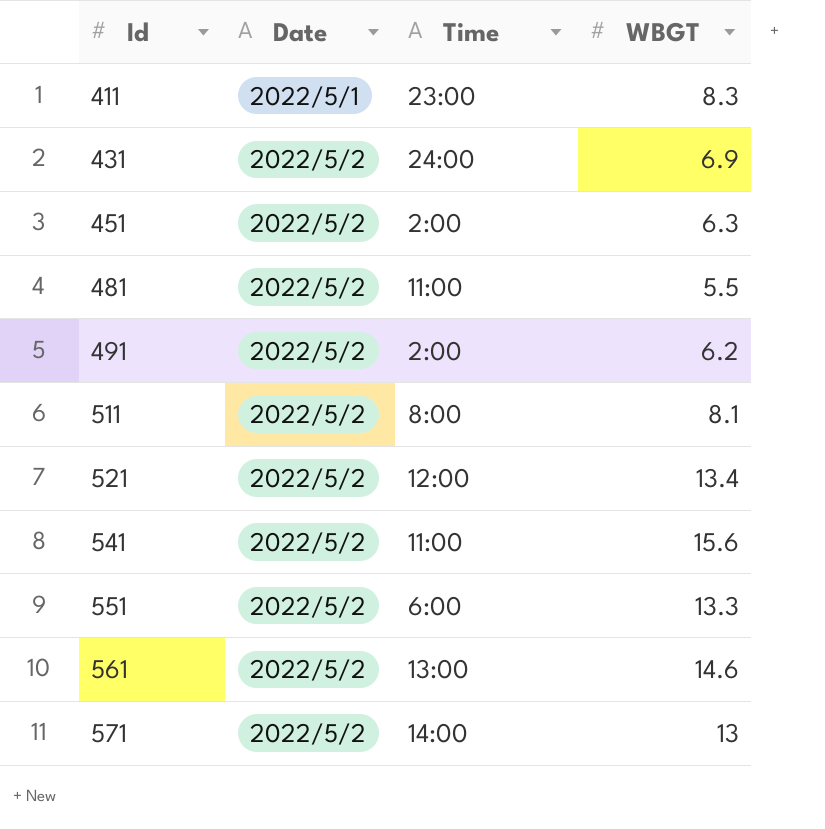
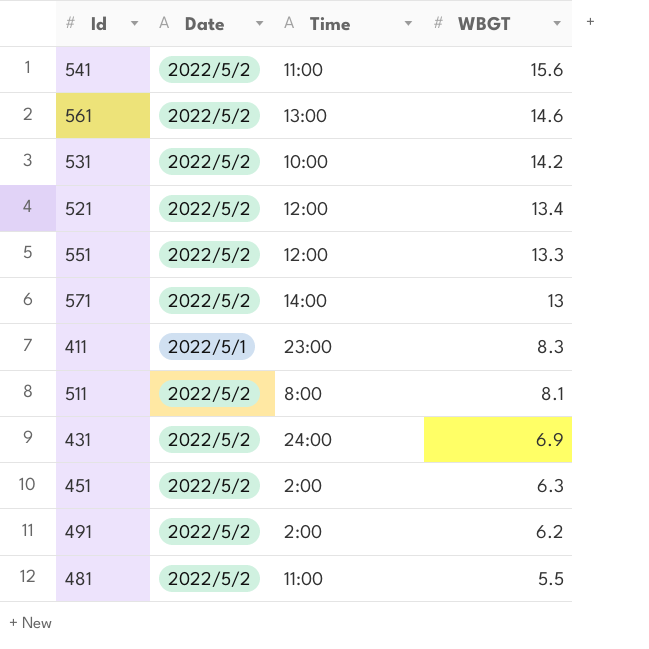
row order: Id ascending -> WBGT descending
row 531: none -> 2022/5/2 | 10:00 | 14.2
551 | Time: 6:00 -> 12:00

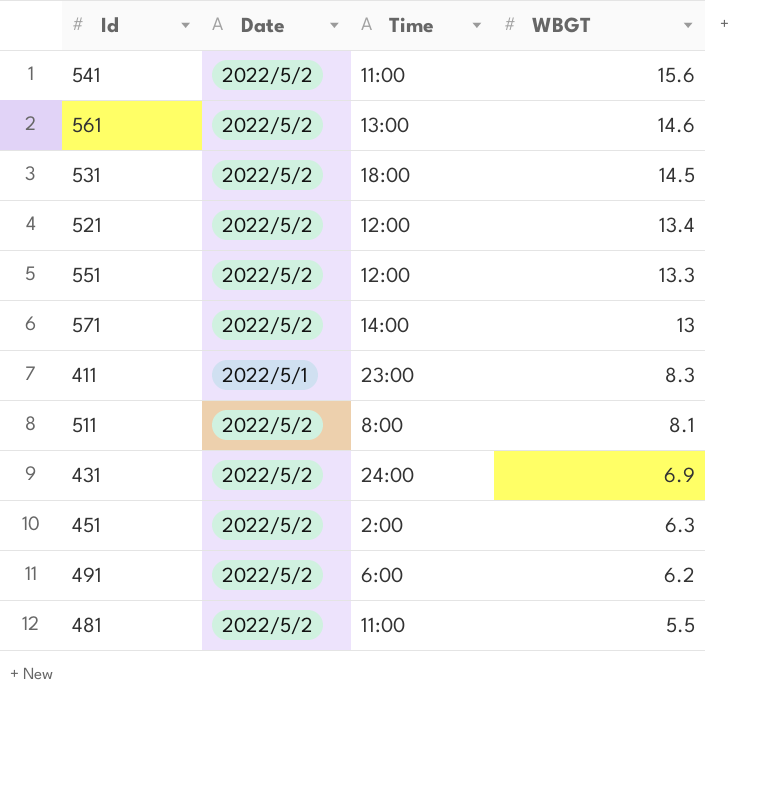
531 | Time: 10:00 -> 18:00
531 | WBGT: 14.2 -> 14.5
491 | Time: 2:00 -> 6:00

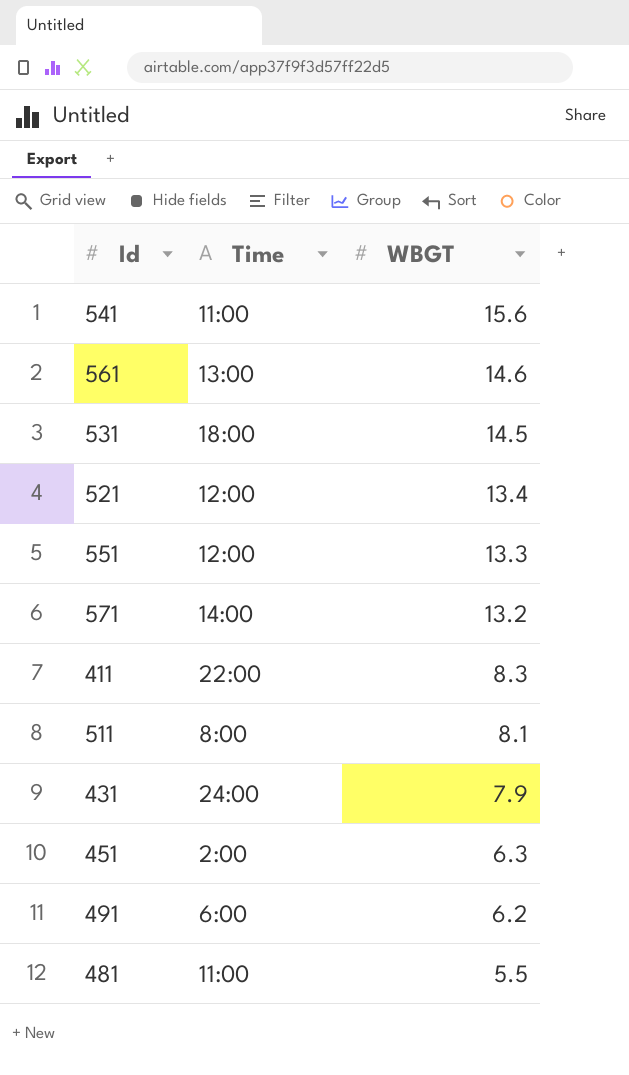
column Date | position: 2 -> none
571 | WBGT: 13 -> 13.2
411 | Time: 23:00 -> 22:00
431 | WBGT: 6.9 -> 7.9

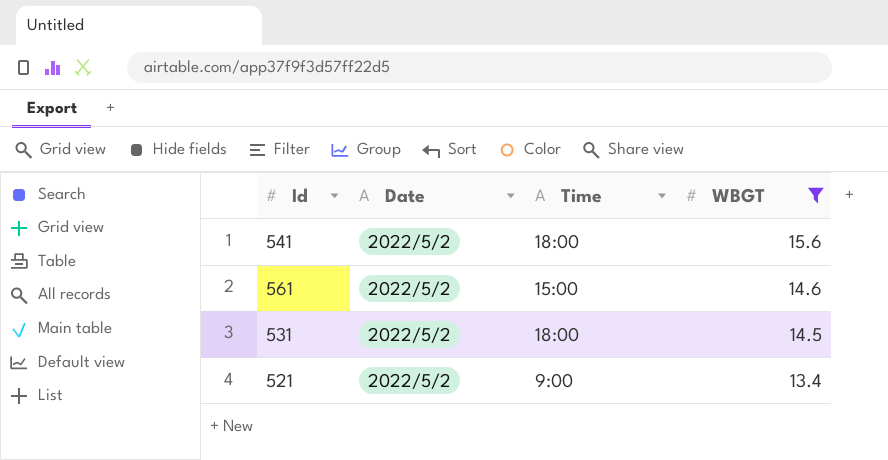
filter: none -> WBGT >= 13.4
column Date | position: none -> 2
541 | Time: 11:00 -> 18:00
561 | Time: 13:00 -> 15:00
521 | Time: 12:00 -> 9:00

